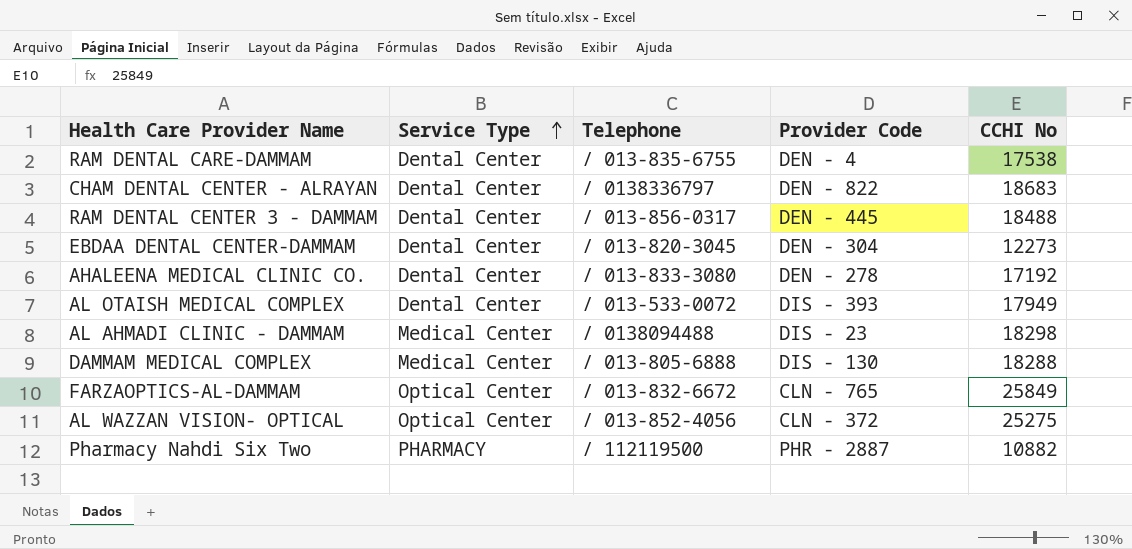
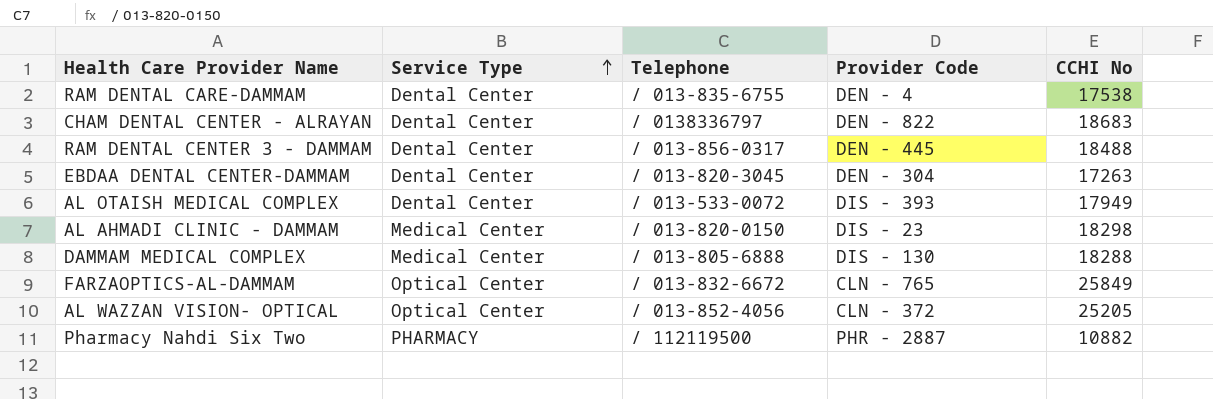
row AHALEENA MEDICAL CLINIC CO.: Dental Center | / 013-833-3080 | DEN - 278 | 17192 -> none
EBDAA DENTAL CENTER-DAMMAM | CCHI No: 12273 -> 17263
AL AHMADI CLINIC - DAMMAM | Telephone: / 0138094488 -> / 013-820-0150
AL WAZZAN VISION- OPTICAL | CCHI No: 25275 -> 25205

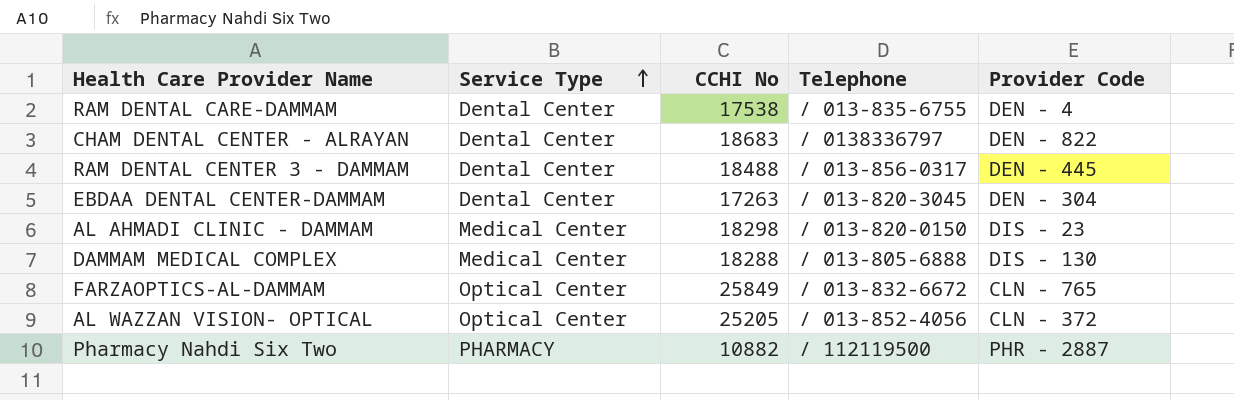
column CCHI No | position: 5 -> 3
row AL OTAISH MEDICAL COMPLEX: Dental Center | / 013-533-0072 | DIS - 393 | 17949 -> none

